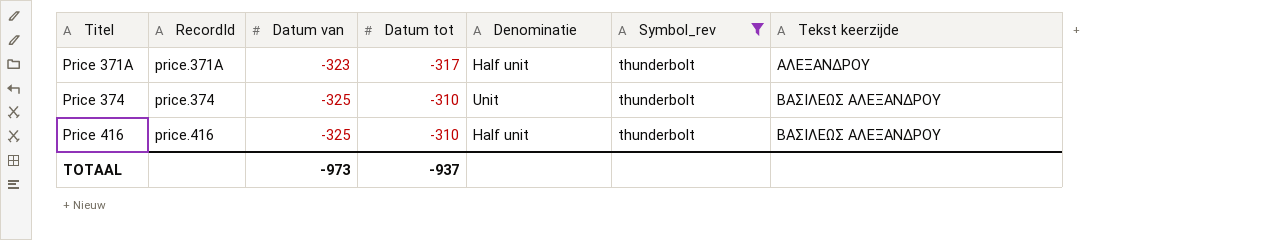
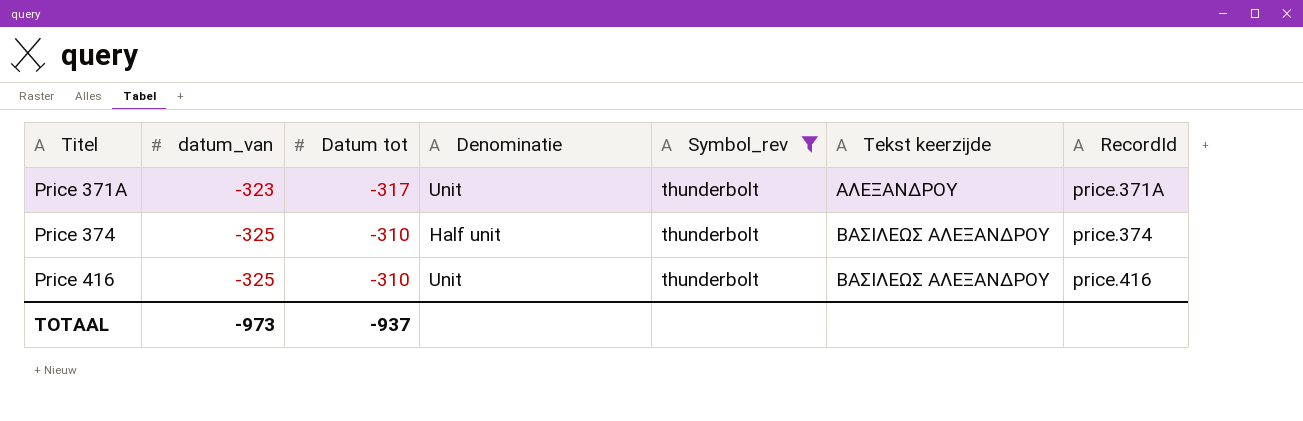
column name: Datum van -> datum_van
column RecordId | position: 2 -> 7
Price 371A | Denominatie: Half unit -> Unit
Price 374 | Denominatie: Unit -> Half unit
Price 416 | Denominatie: Half unit -> Unit

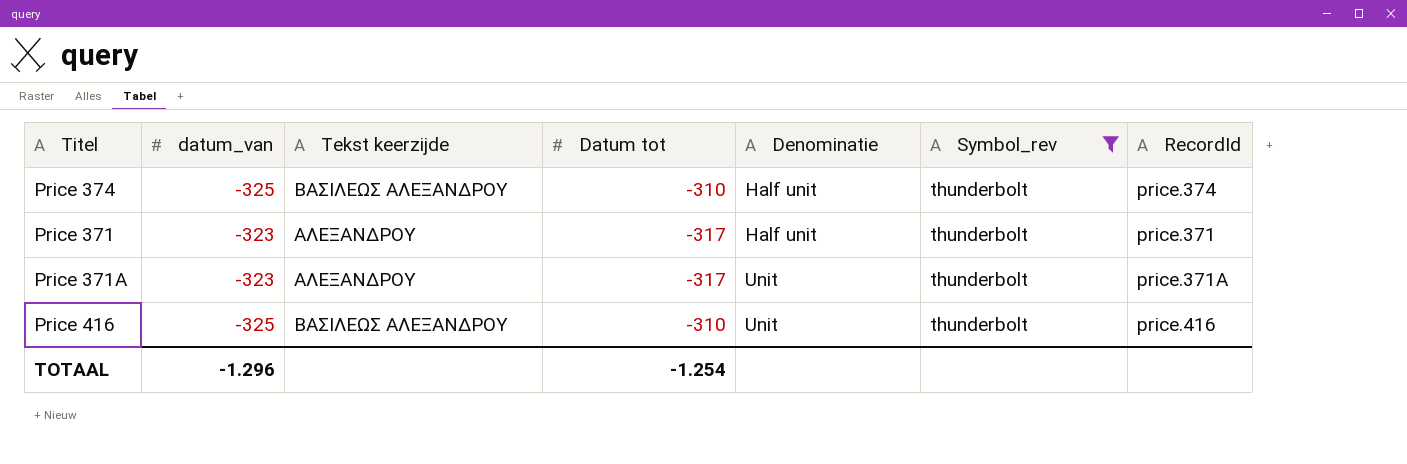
row order: Titel ascending -> Denominatie ascending
column Tekst keerzijde | position: 6 -> 3
row Price 371: none -> -323 | ΑΛΕΞΑΝΔΡΟΥ | -317 | Half unit | thunderbolt | price.371
TOTAAL | datum_van: -973 -> -1.296
TOTAAL | Datum tot: -937 -> -1.254

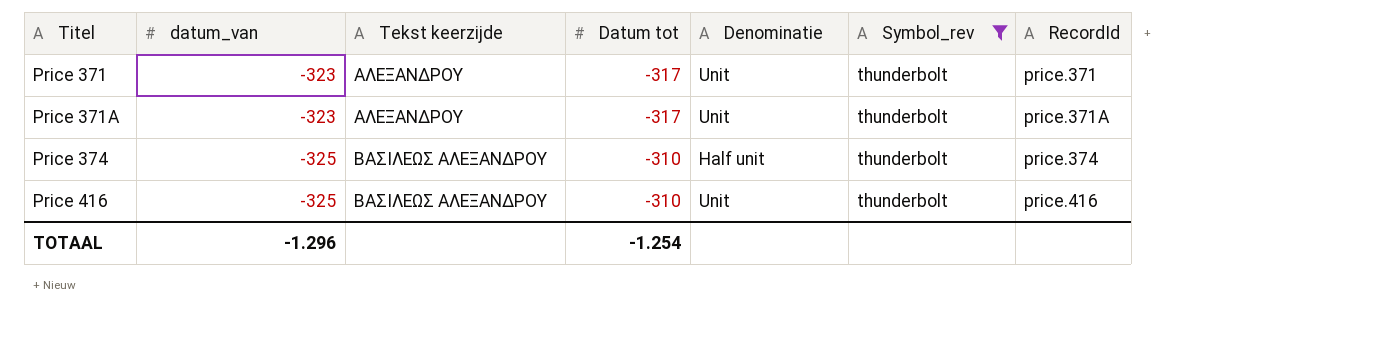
row order: Denominatie ascending -> Titel ascending
Price 371 | Denominatie: Half unit -> Unit

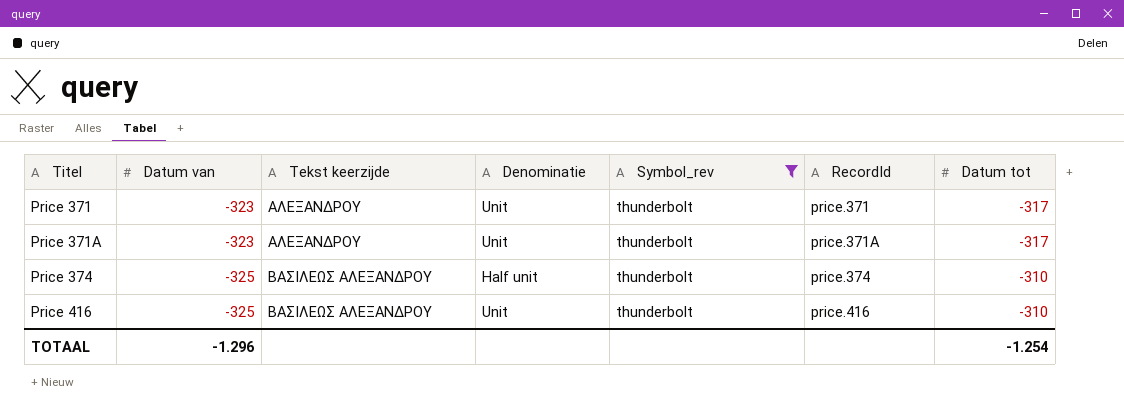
column name: datum_van -> Datum van
column Datum tot | position: 4 -> 7

